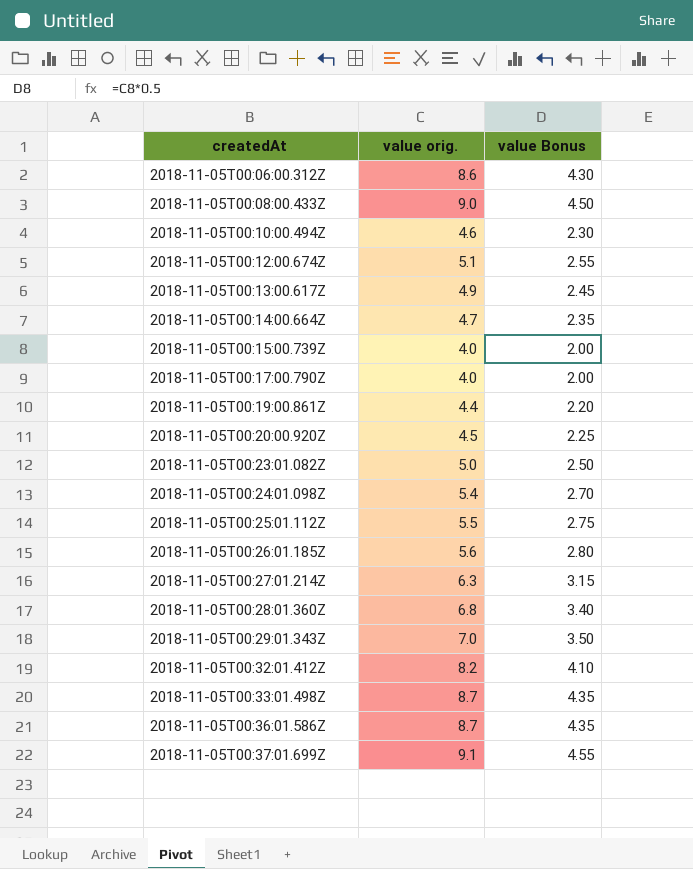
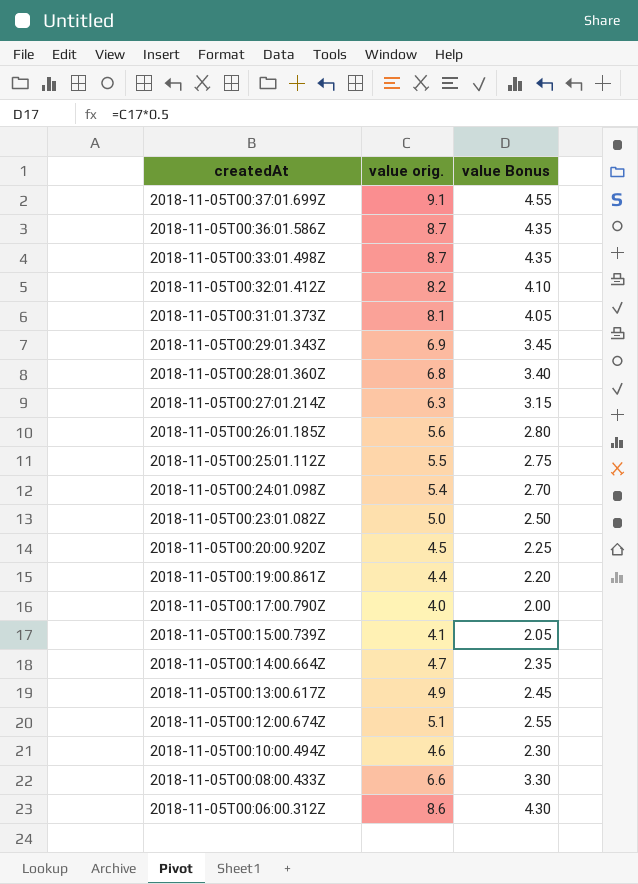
row order: createdAt ascending -> createdAt descending
row 2018-11-05T00:31:01.373Z: none -> 8.1 | 4.05
2018-11-05T00:29:01.343Z | value orig.: 7.0 -> 6.9
2018-11-05T00:29:01.343Z | value Bonus: 3.50 -> 3.45
2018-11-05T00:15:00.739Z | value orig.: 4.0 -> 4.1
2018-11-05T00:15:00.739Z | value Bonus: 2.00 -> 2.05
2018-11-05T00:08:00.433Z | value orig.: 9.0 -> 6.6
2018-11-05T00:08:00.433Z | value Bonus: 4.50 -> 3.30

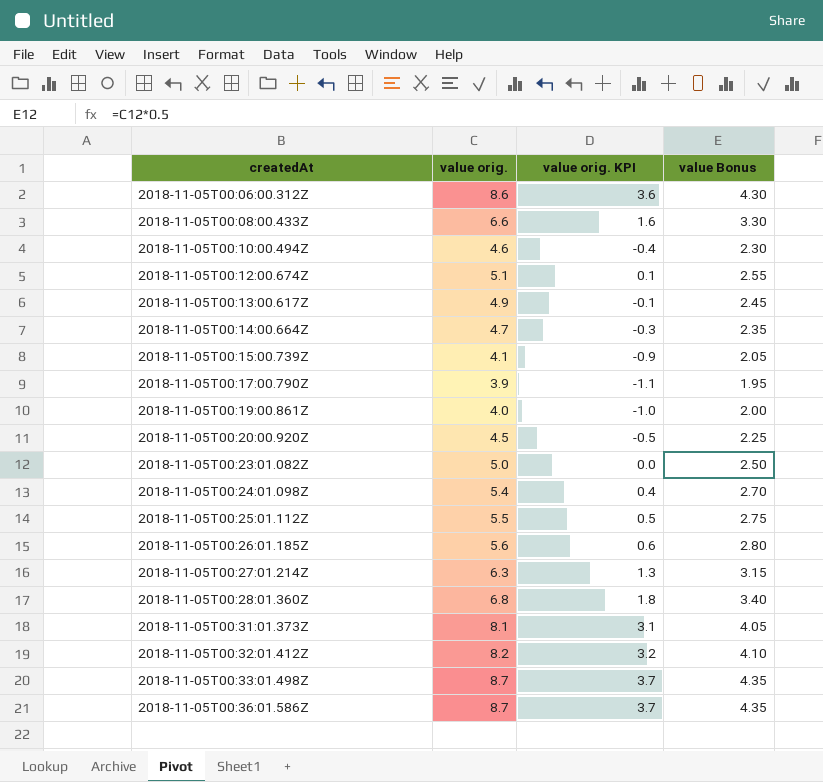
row order: createdAt descending -> createdAt ascending
column value orig. KPI | formula: none -> [value orig.] - 5
row 2018-11-05T00:37:01.699Z: 9.1 | 4.55 -> none
row 2018-11-05T00:29:01.343Z: 6.9 | 3.45 -> none
2018-11-05T00:17:00.790Z | value orig.: 4.0 -> 3.9
2018-11-05T00:17:00.790Z | value Bonus: 2.00 -> 1.95
2018-11-05T00:19:00.861Z | value orig.: 4.4 -> 4.0
2018-11-05T00:19:00.861Z | value Bonus: 2.20 -> 2.00

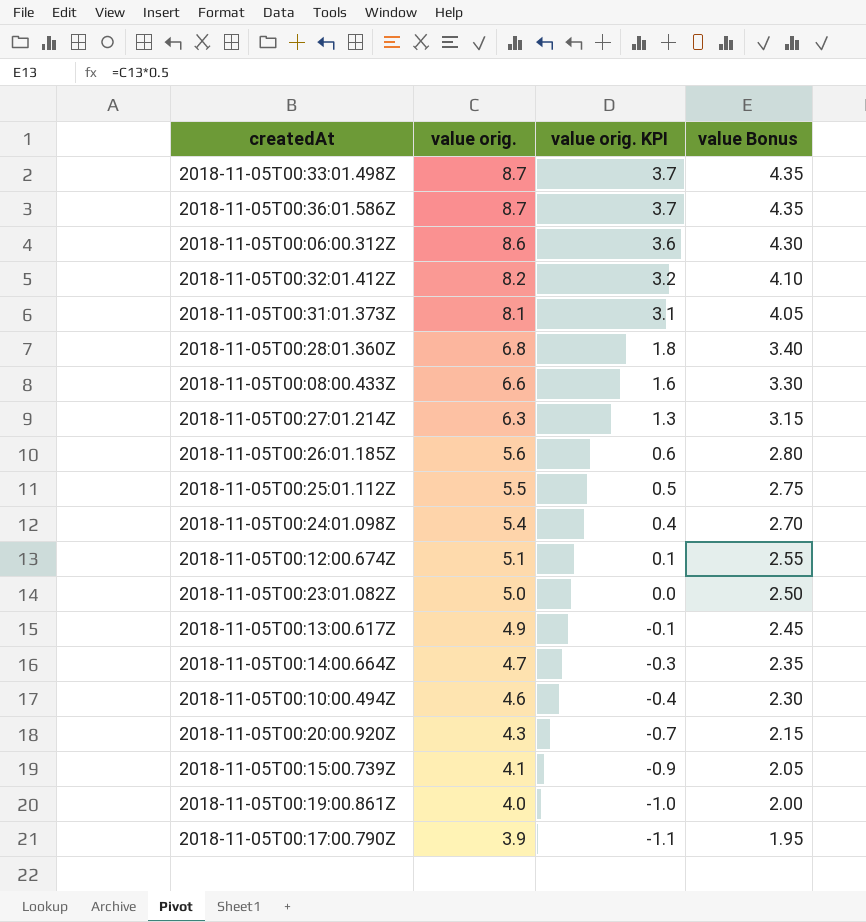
row order: createdAt ascending -> value orig. descending
2018-11-05T00:20:00.920Z | value orig.: 4.5 -> 4.3
2018-11-05T00:20:00.920Z | value orig. KPI: -0.5 -> -0.7
2018-11-05T00:20:00.920Z | value Bonus: 2.25 -> 2.15

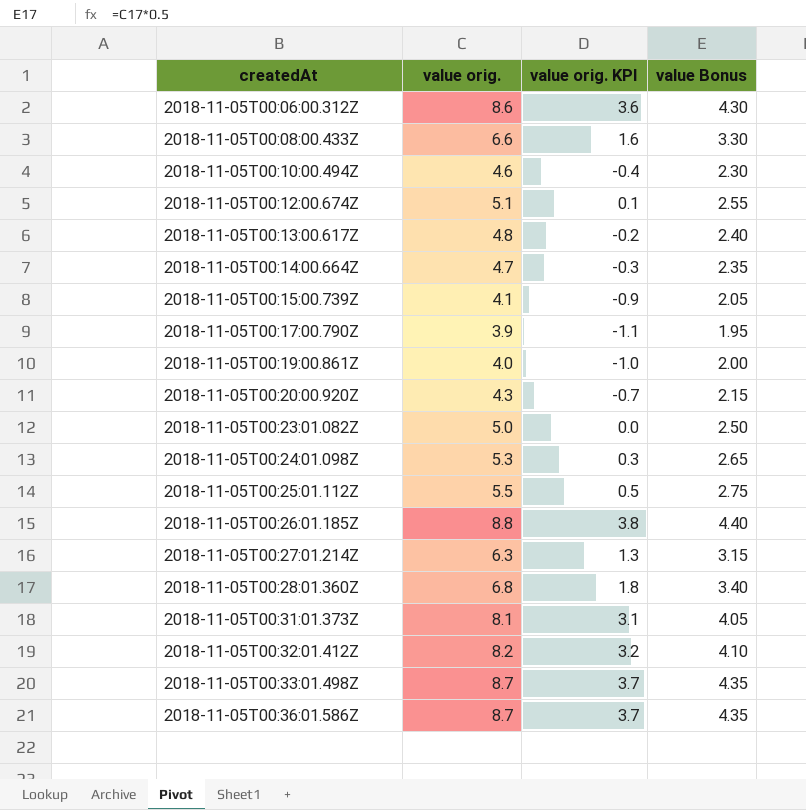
row order: value orig. descending -> createdAt ascending
2018-11-05T00:13:00.617Z | value orig.: 4.9 -> 4.8
2018-11-05T00:13:00.617Z | value orig. KPI: -0.1 -> -0.2
2018-11-05T00:13:00.617Z | value Bonus: 2.45 -> 2.40
2018-11-05T00:24:01.098Z | value orig.: 5.4 -> 5.3
2018-11-05T00:24:01.098Z | value orig. KPI: 0.4 -> 0.3
2018-11-05T00:24:01.098Z | value Bonus: 2.70 -> 2.65
2018-11-05T00:26:01.185Z | value orig.: 5.6 -> 8.8
2018-11-05T00:26:01.185Z | value orig. KPI: 0.6 -> 3.8
2018-11-05T00:26:01.185Z | value Bonus: 2.80 -> 4.40

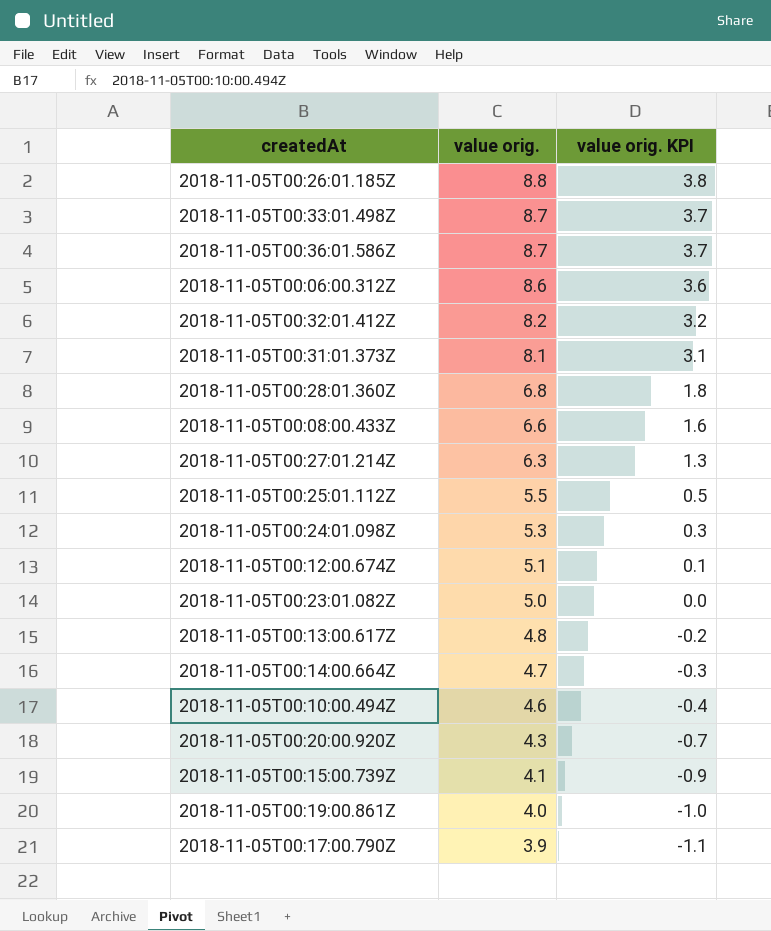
row order: createdAt ascending -> value orig. descending
column value Bonus | formula: [value orig.] * 0.5 -> none

